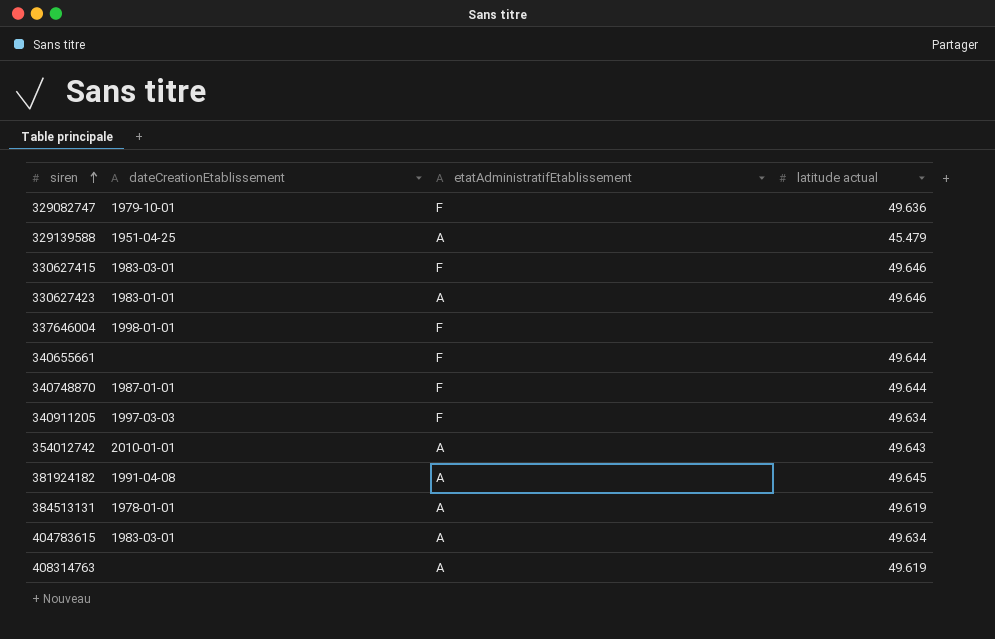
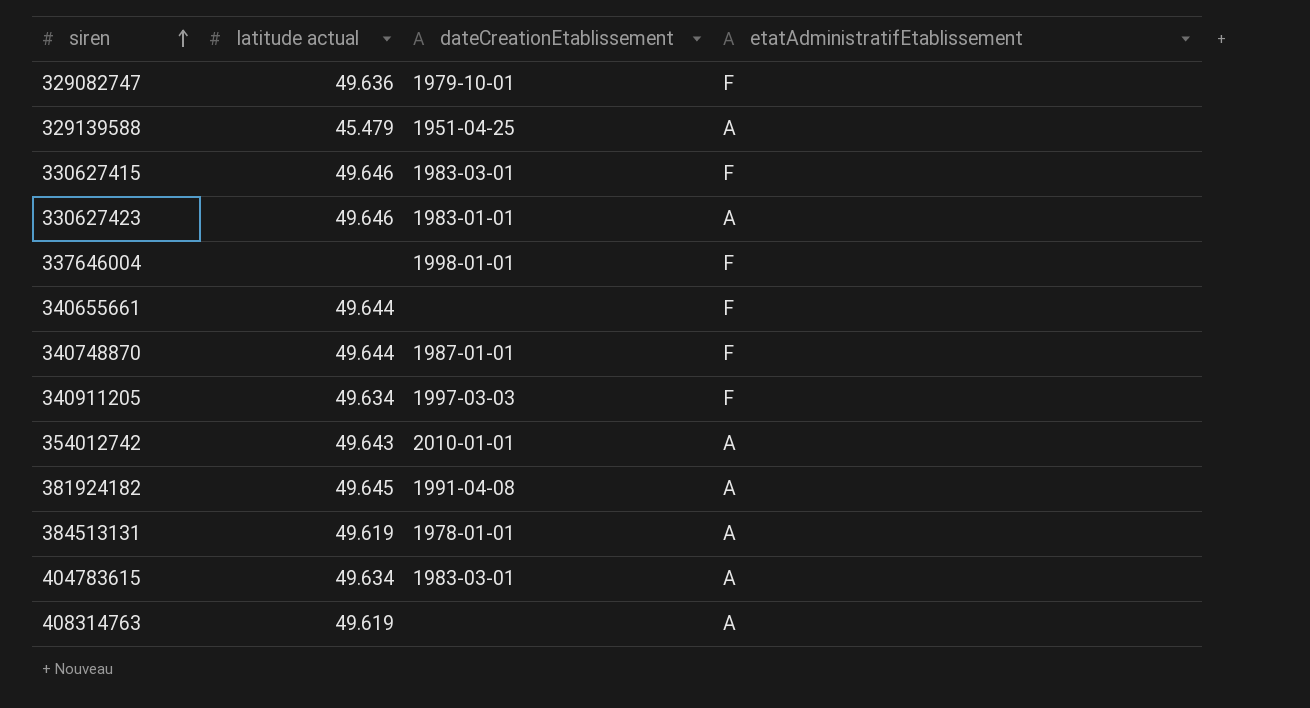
column latitude actual | position: 4 -> 2

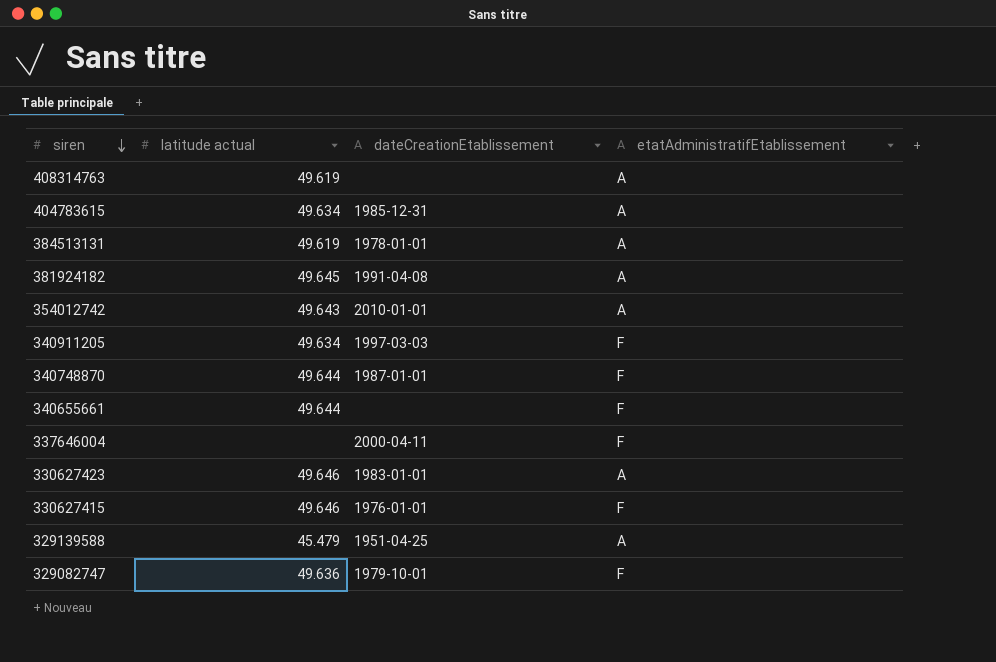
row order: siren ascending -> siren descending
404783615 | dateCreationEtablissement: 1983-03-01 -> 1985-12-31
337646004 | dateCreationEtablissement: 1998-01-01 -> 2000-04-11
330627415 | dateCreationEtablissement: 1983-03-01 -> 1976-01-01

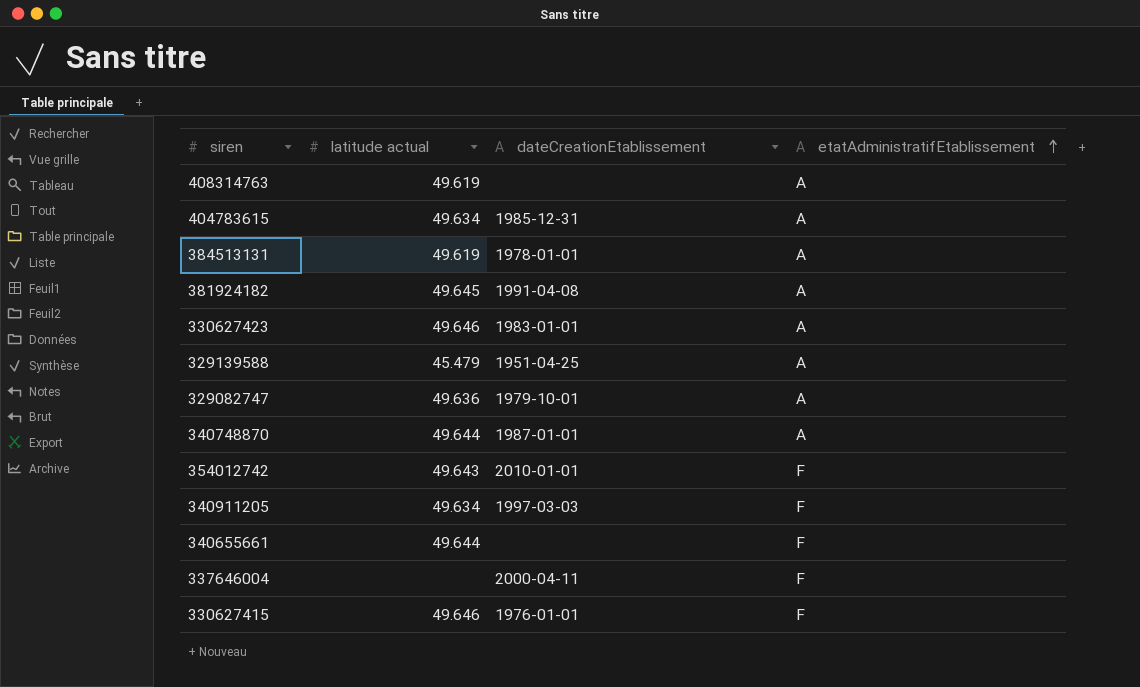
row order: siren descending -> etatAdministratifEtablissement ascending
329082747 | etatAdministratifEtablissement: F -> A
340748870 | etatAdministratifEtablissement: F -> A
354012742 | etatAdministratifEtablissement: A -> F

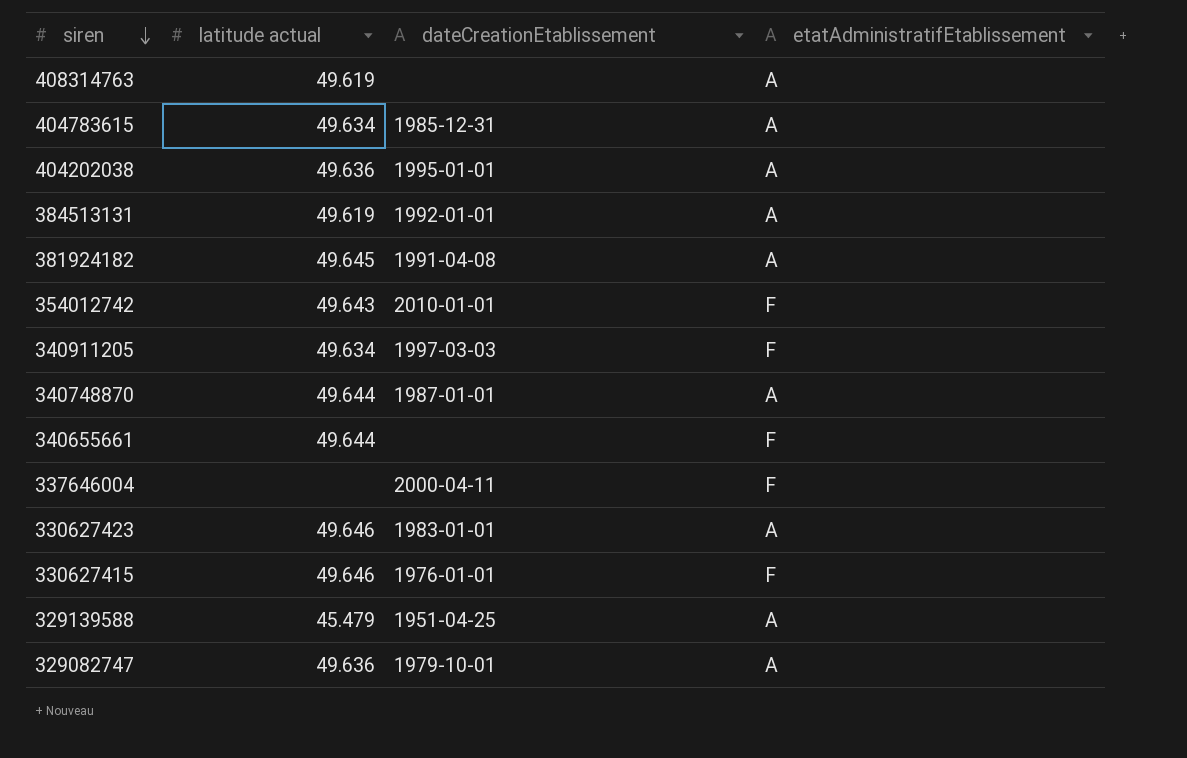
row order: etatAdministratifEtablissement ascending -> siren descending
row 404202038: none -> 49.636 | 1995-01-01 | A
384513131 | dateCreationEtablissement: 1978-01-01 -> 1992-01-01

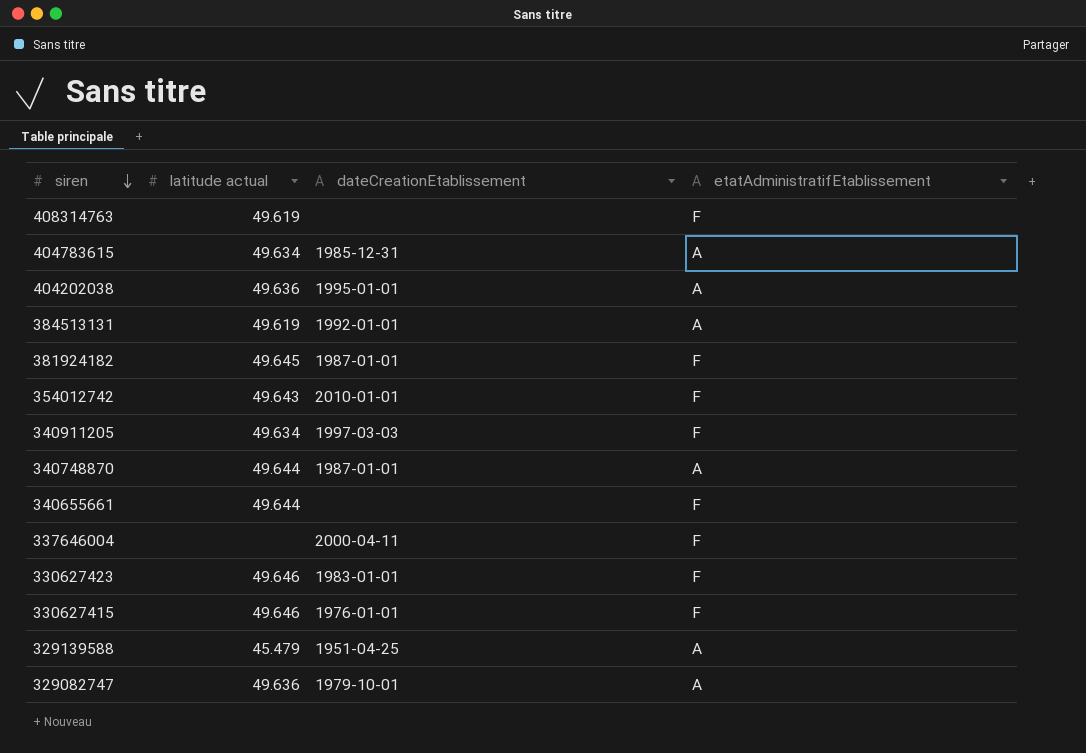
408314763 | etatAdministratifEtablissement: A -> F
381924182 | dateCreationEtablissement: 1991-04-08 -> 1987-01-01
381924182 | etatAdministratifEtablissement: A -> F
330627423 | etatAdministratifEtablissement: A -> F

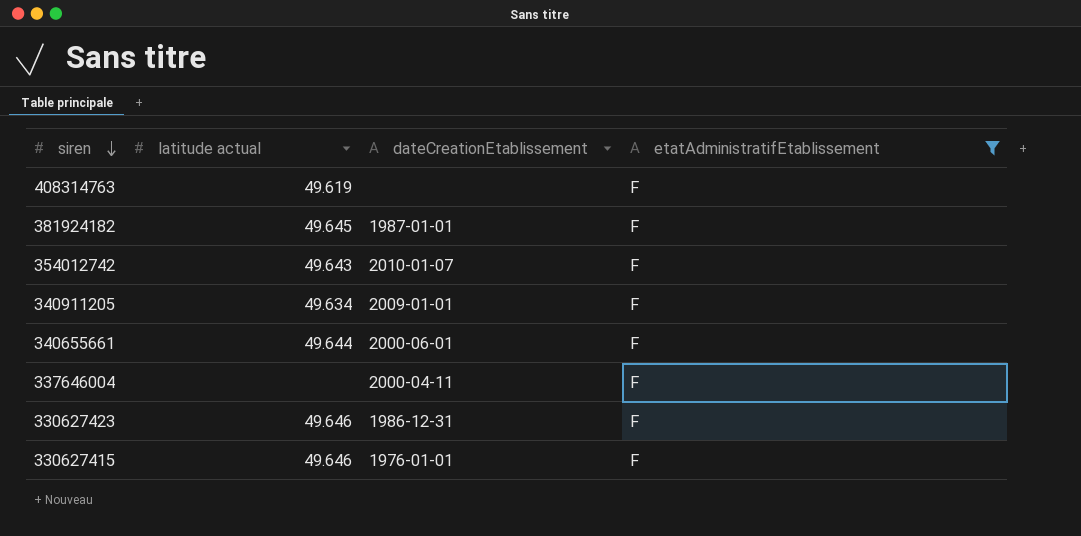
filter: none -> etatAdministratifEtablissement = F
354012742 | dateCreationEtablissement: 2010-01-01 -> 2010-01-07
340911205 | dateCreationEtablissement: 1997-03-03 -> 2009-01-01
340655661 | dateCreationEtablissement: none -> 2000-06-01
330627423 | dateCreationEtablissement: 1983-01-01 -> 1986-12-31

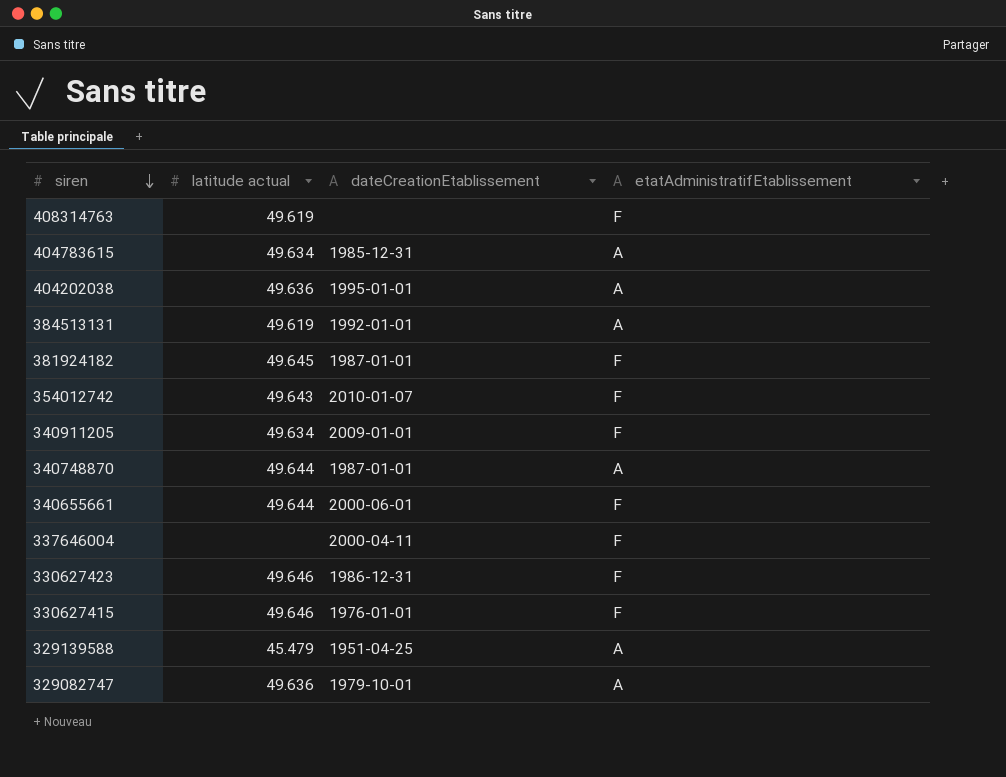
filter: etatAdministratifEtablissement = F -> none

